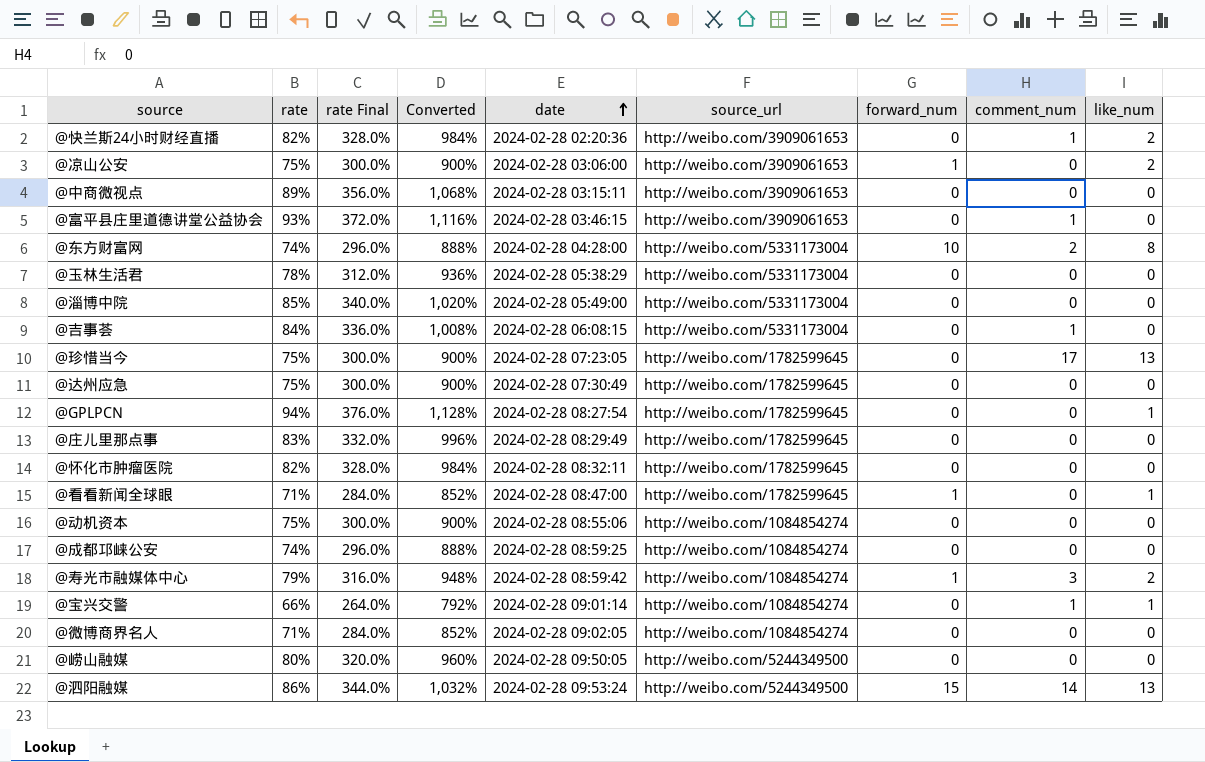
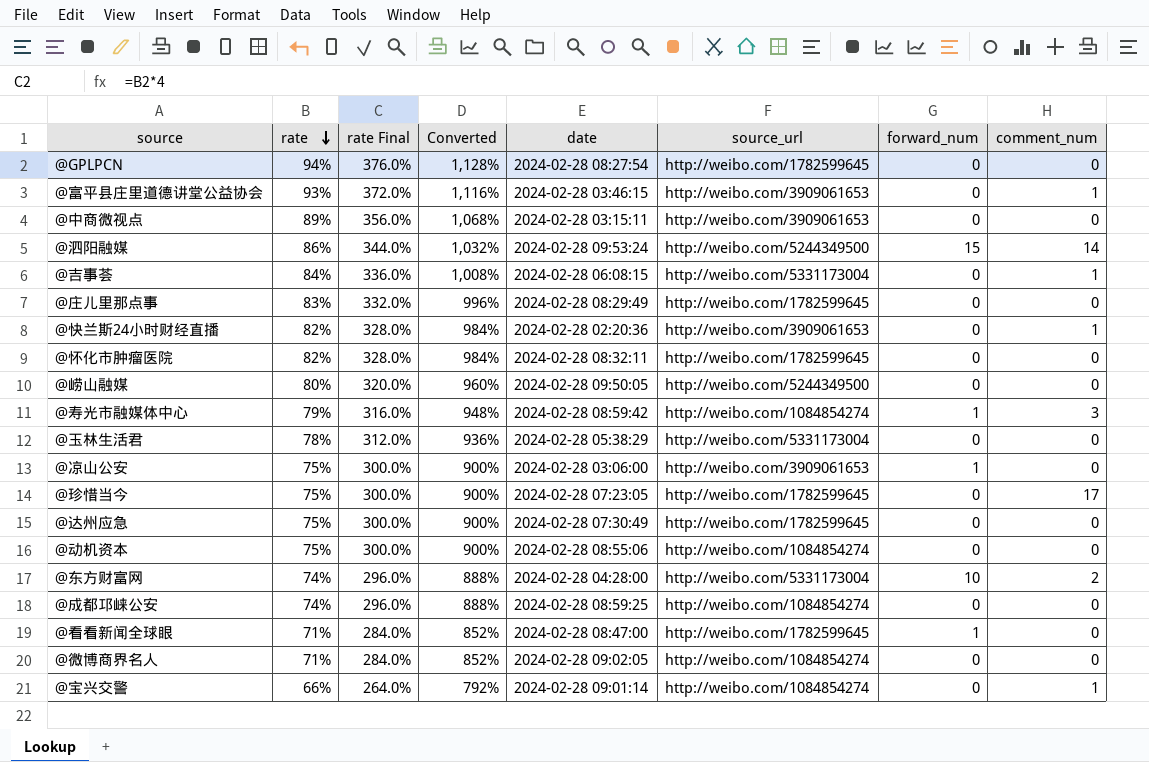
row order: date ascending -> rate descending
column like_num | position: 9 -> none
row @淄博中院: 85% | 340.0% | 1,020% | 2024-02-28 05:49:00 | http://weibo.com/5331173004 | 0 | 0 | 0 -> none

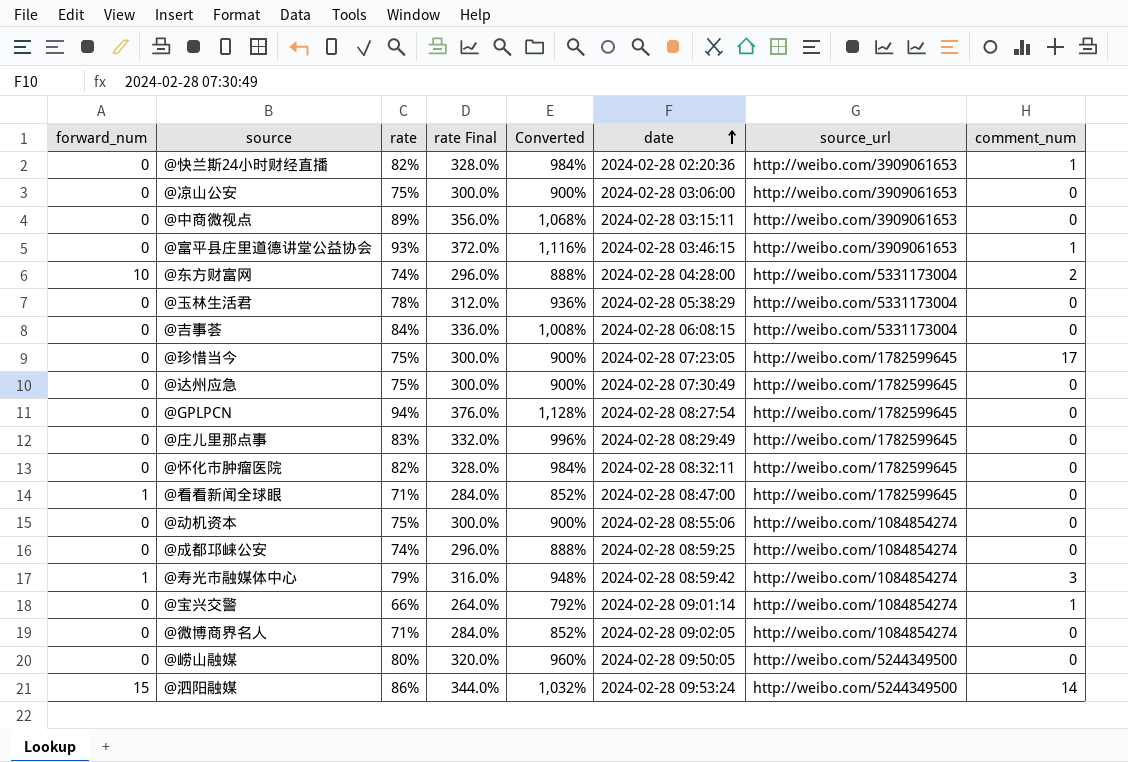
row order: rate descending -> date ascending
column forward_num | position: 7 -> 1
@凉山公安 | forward_num: 1 -> 0
@吉事荟 | comment_num: 1 -> 0

